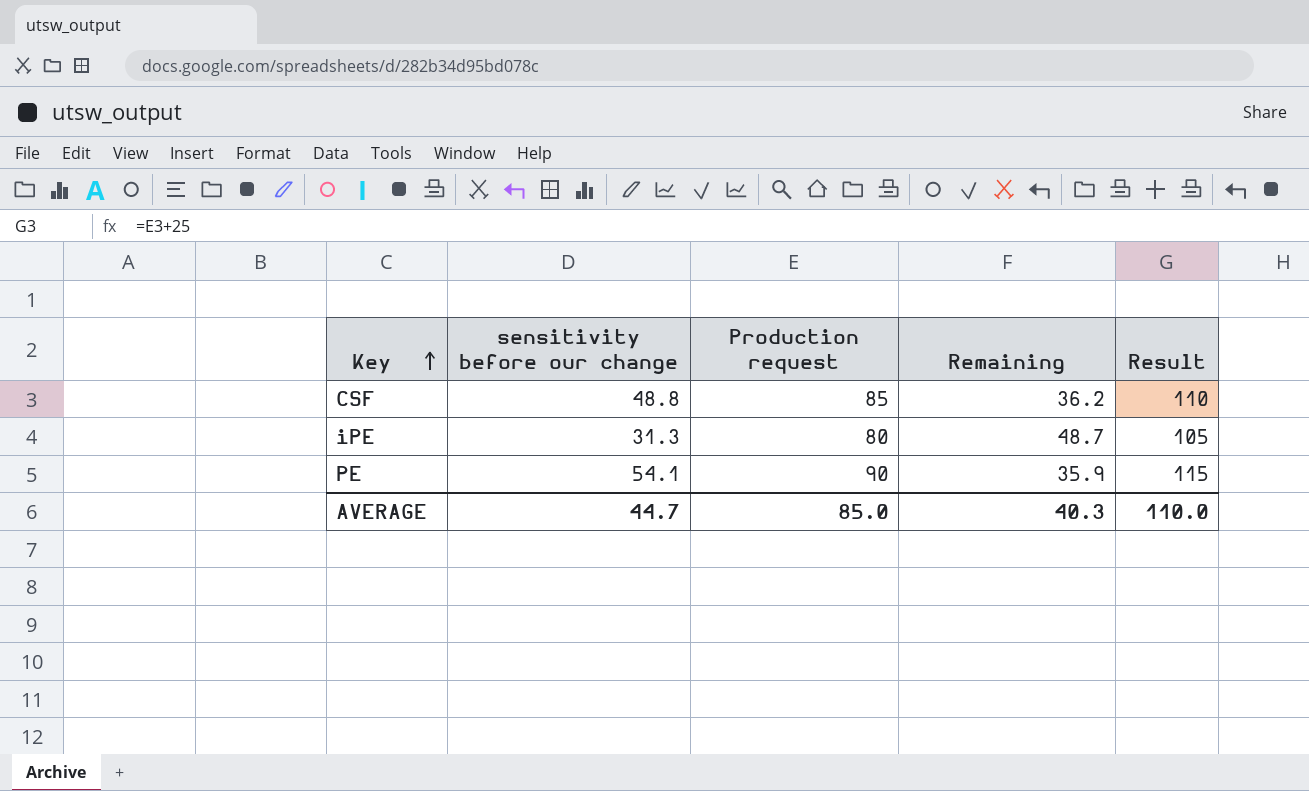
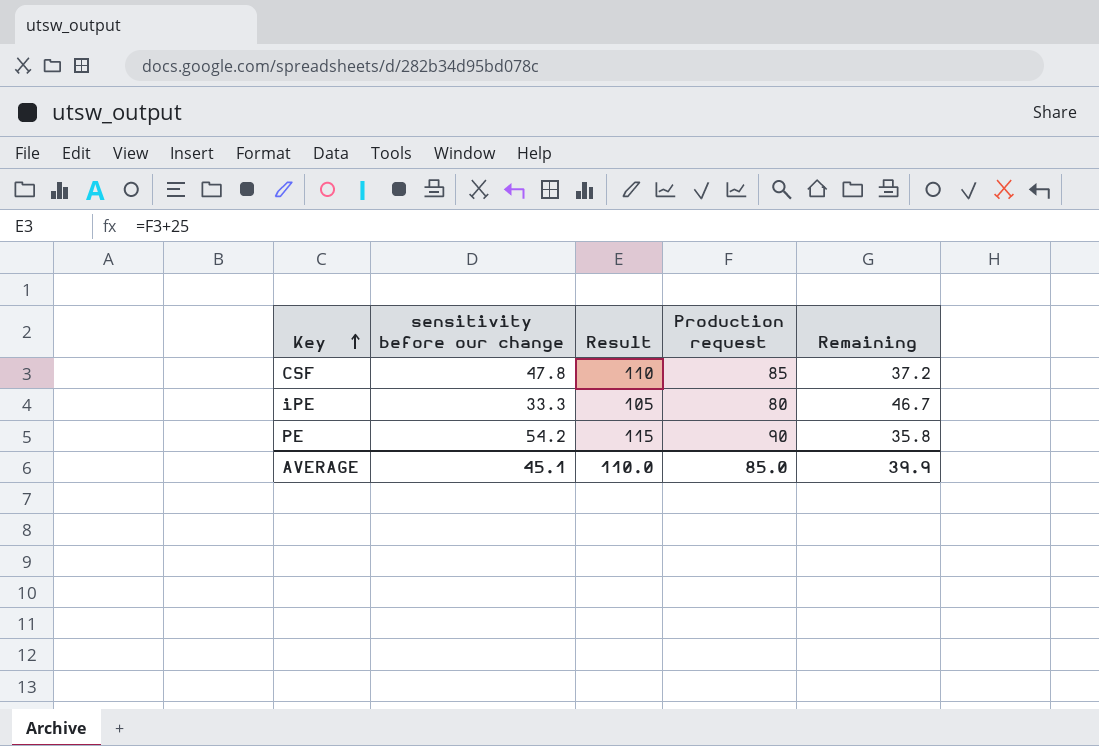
column Result | position: 5 -> 3
CSF | sensitivity before our change: 48.8 -> 47.8
CSF | Remaining: 36.2 -> 37.2
iPE | sensitivity before our change: 31.3 -> 33.3
iPE | Remaining: 48.7 -> 46.7
PE | sensitivity before our change: 54.1 -> 54.2
PE | Remaining: 35.9 -> 35.8
AVERAGE | sensitivity before our change: 44.7 -> 45.1
AVERAGE | Remaining: 40.3 -> 39.9

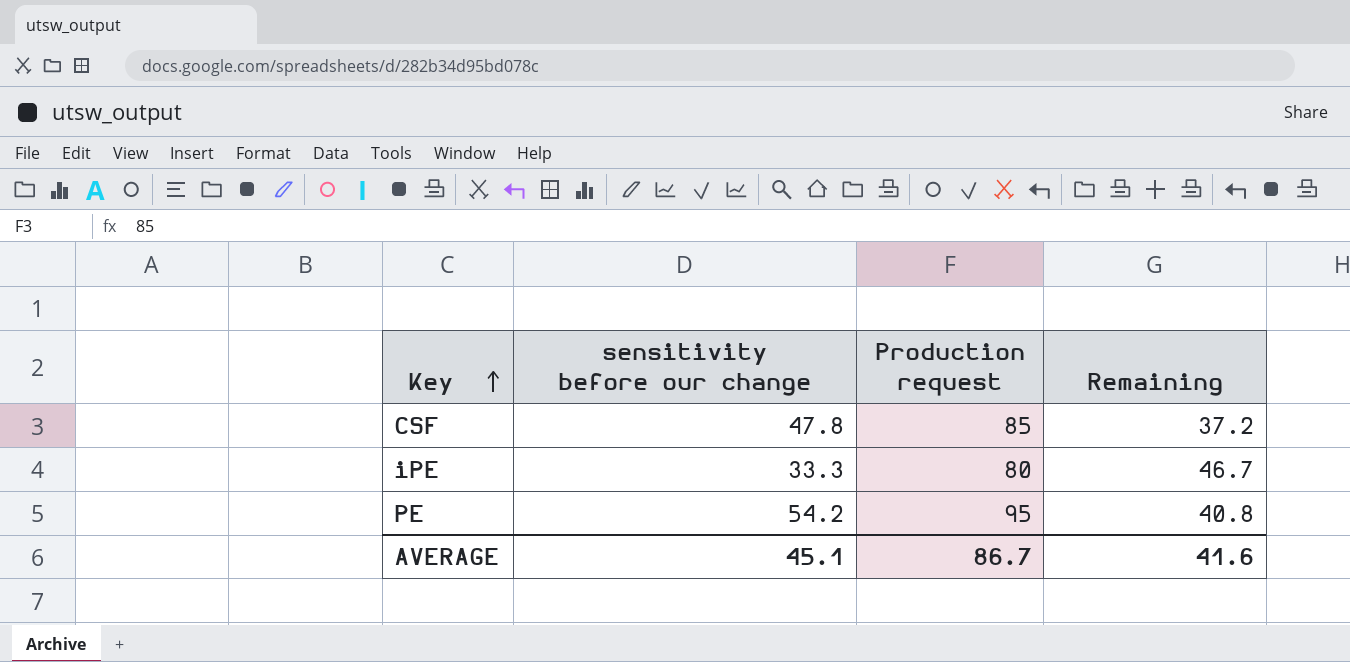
column Result | formula: [Production request] + 25 -> none
PE | Production request: 90 -> 95
PE | Remaining: 35.8 -> 40.8
AVERAGE | Production request: 85.0 -> 86.7
AVERAGE | Remaining: 39.9 -> 41.6

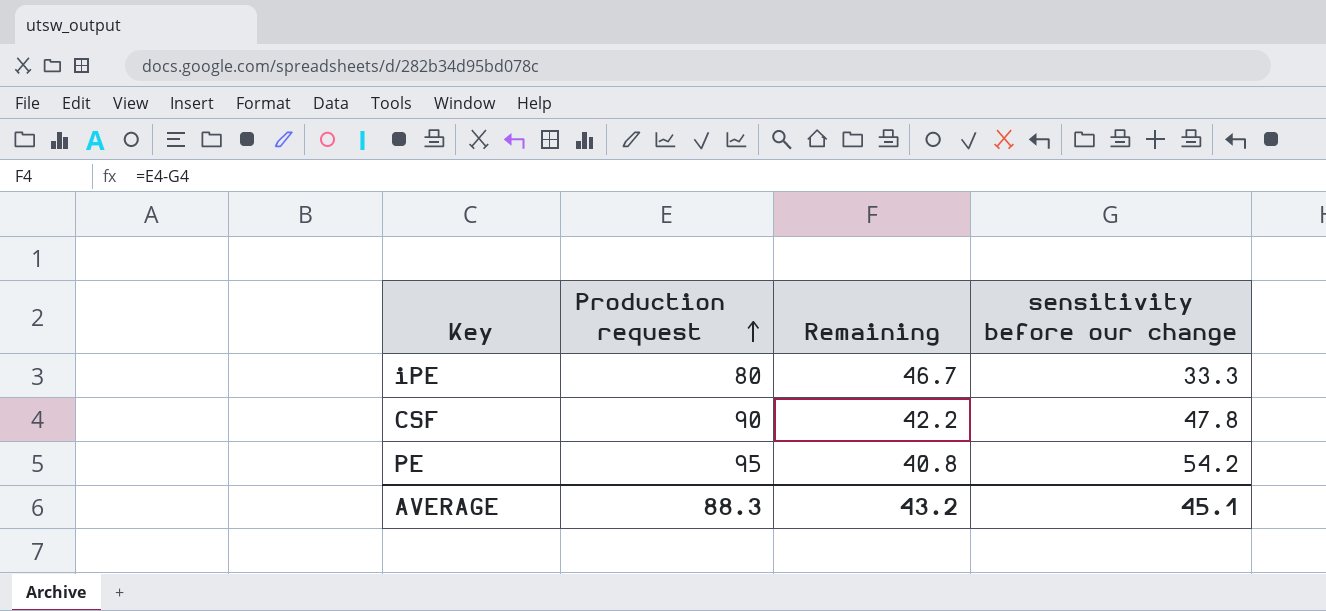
row order: Key ascending -> Production request ascending
column sensitivity before our change | position: 2 -> 4
CSF | Production request: 85 -> 90
CSF | Remaining: 37.2 -> 42.2
AVERAGE | Production request: 86.7 -> 88.3
AVERAGE | Remaining: 41.6 -> 43.2

